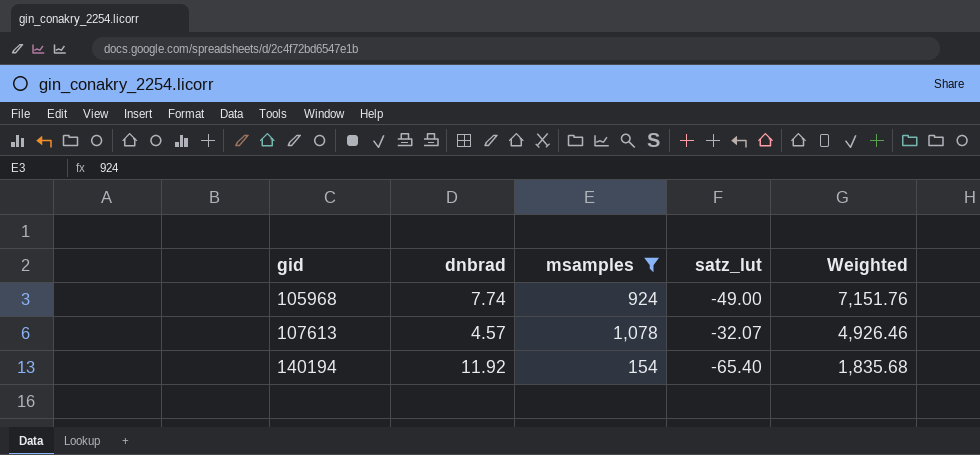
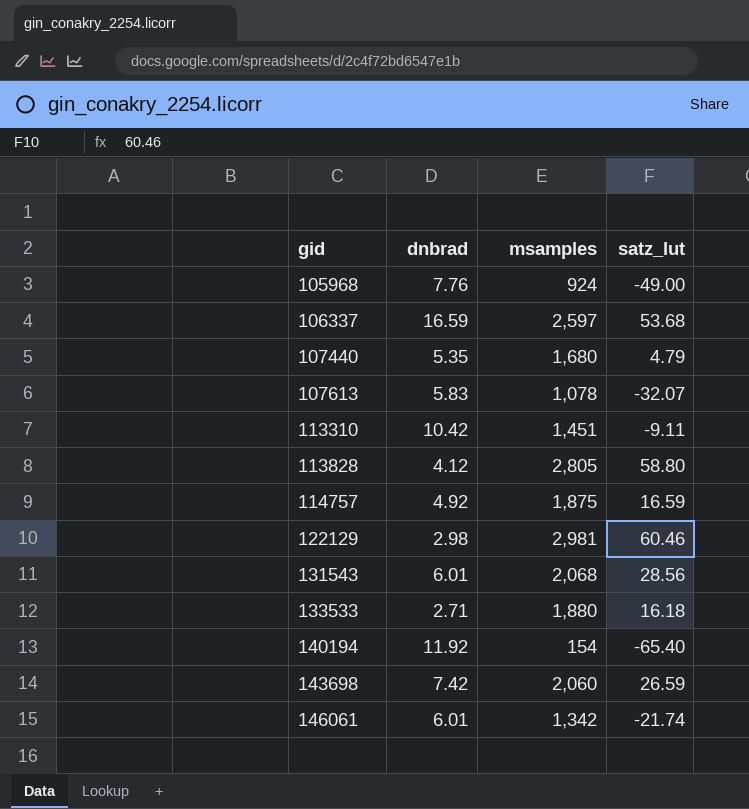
filter: msamples <= 1,078 -> none
column Weighted | formula: [dnbrad] * [msamples] -> none
105968 | dnbrad: 7.74 -> 7.76
107613 | dnbrad: 4.57 -> 5.83

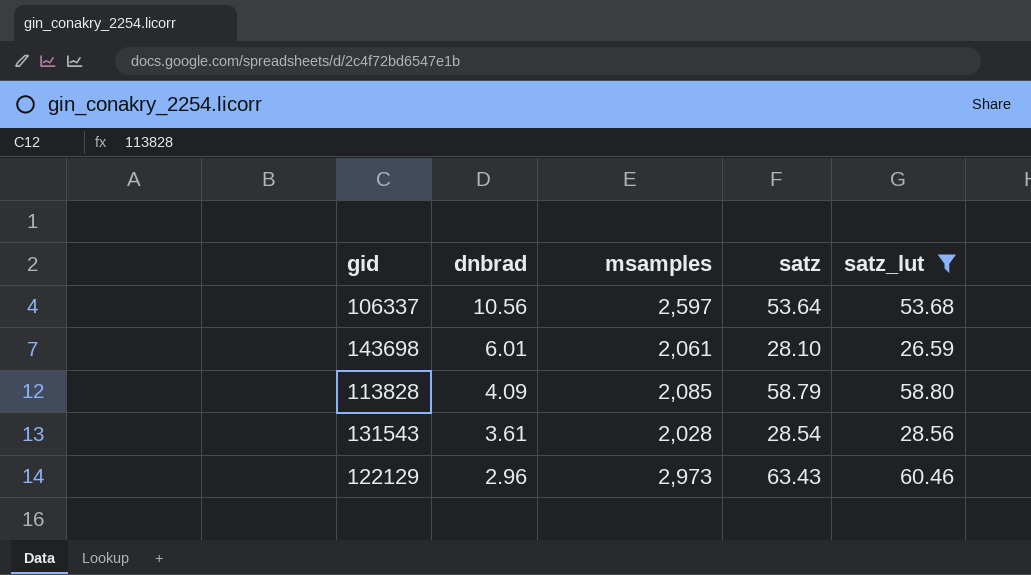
filter: none -> satz_lut >= 26.59
row order: gid ascending -> dnbrad descending
column satz | position: none -> 4
106337 | dnbrad: 16.59 -> 10.56
143698 | dnbrad: 7.42 -> 6.01
143698 | msamples: 2,060 -> 2,061
113828 | dnbrad: 4.12 -> 4.09
113828 | msamples: 2,805 -> 2,085
131543 | dnbrad: 6.01 -> 3.61
131543 | msamples: 2,068 -> 2,028
122129 | dnbrad: 2.98 -> 2.96
122129 | msamples: 2,981 -> 2,973

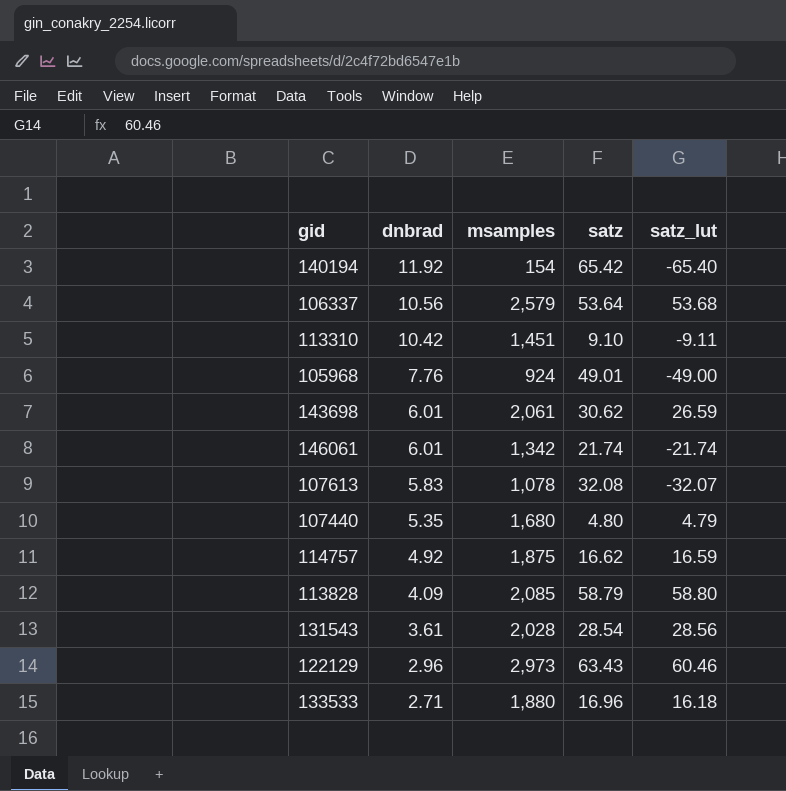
filter: satz_lut >= 26.59 -> none
106337 | msamples: 2,597 -> 2,579
143698 | satz: 28.10 -> 30.62

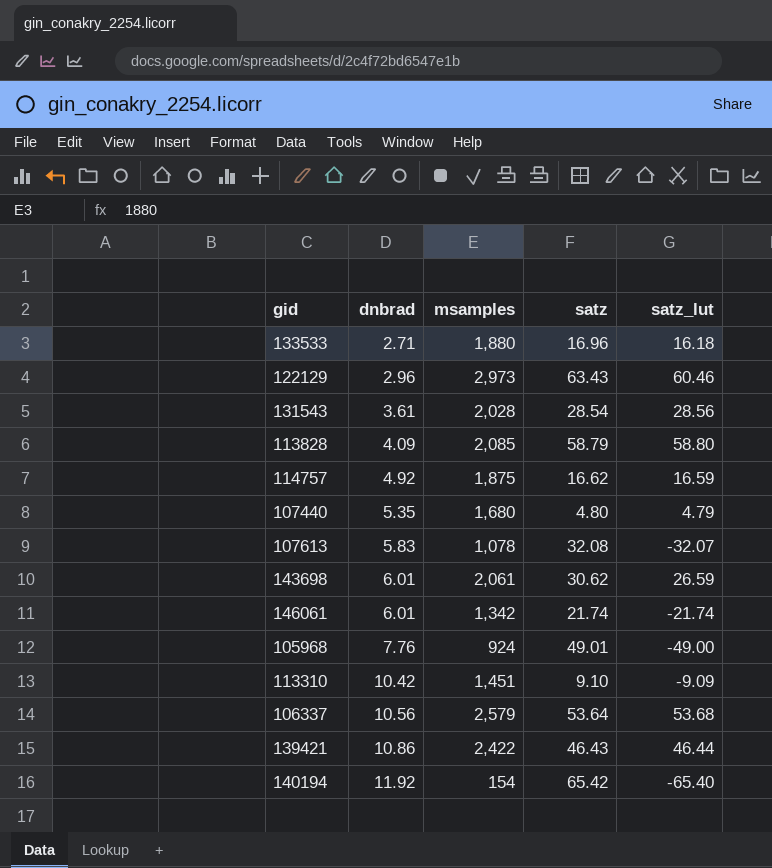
row order: dnbrad descending -> dnbrad ascending
113310 | satz_lut: -9.11 -> -9.09
row 139421: none -> 10.86 | 2,422 | 46.43 | 46.44

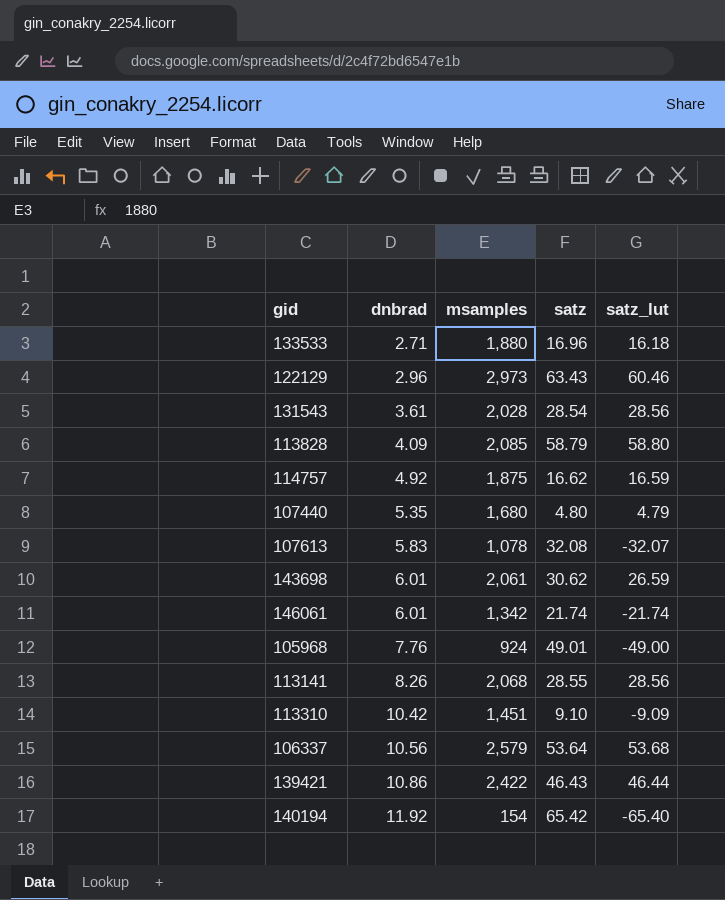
row 113141: none -> 8.26 | 2,068 | 28.55 | 28.56

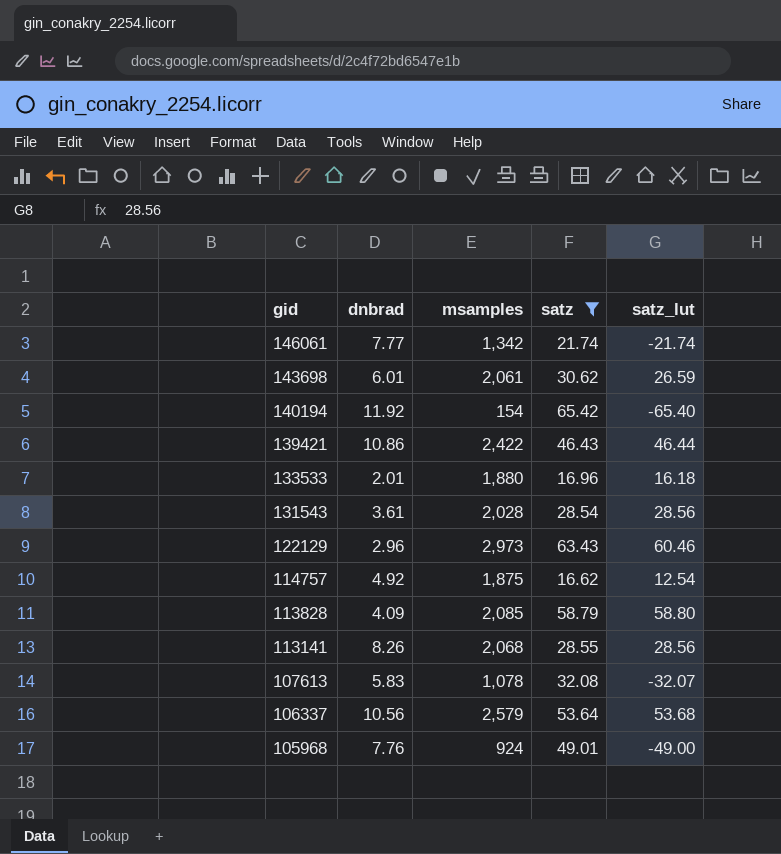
filter: none -> satz >= 16.62
row order: dnbrad ascending -> gid descending
146061 | dnbrad: 6.01 -> 7.77
133533 | dnbrad: 2.71 -> 2.01
114757 | satz_lut: 16.59 -> 12.54

